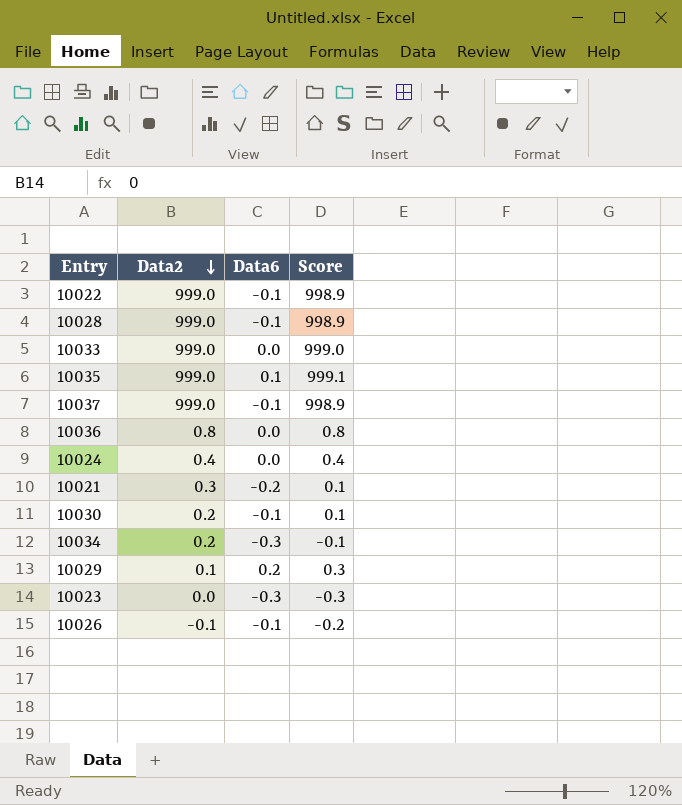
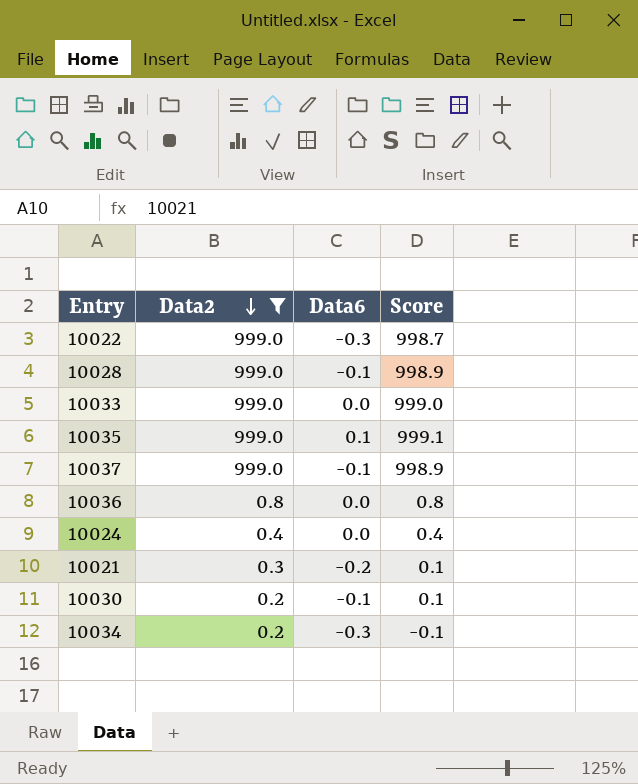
filter: none -> Data2 >= 0.2
10022 | Data6: -0.1 -> -0.3
10022 | Score: 998.9 -> 998.7

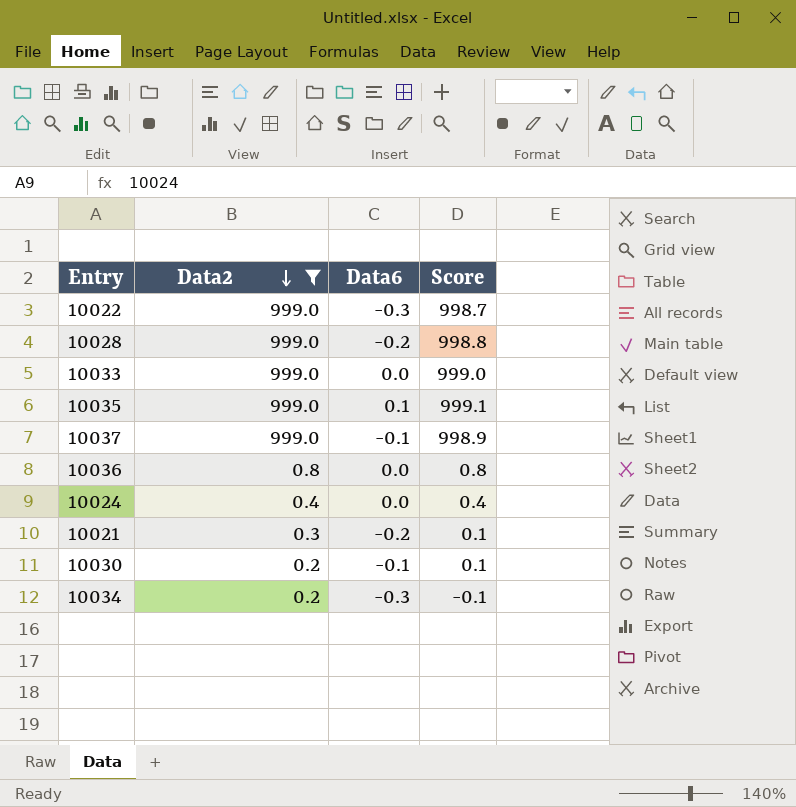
10028 | Data6: -0.1 -> -0.2
10028 | Score: 998.9 -> 998.8

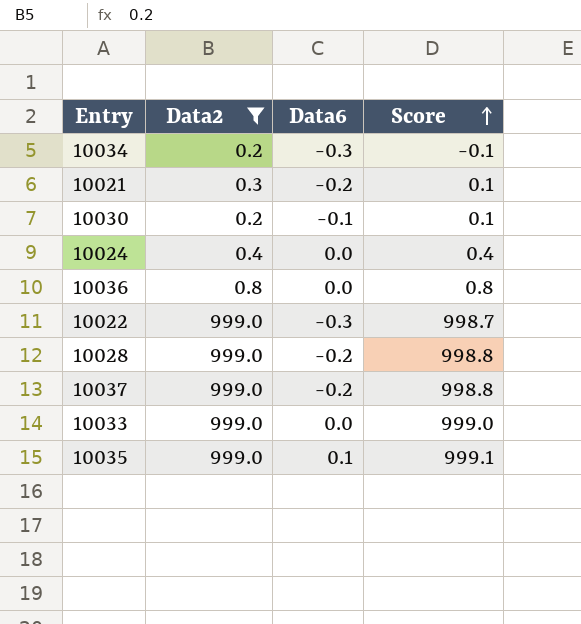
row order: Data2 descending -> Score ascending
10037 | Data6: -0.1 -> -0.2
10037 | Score: 998.9 -> 998.8

